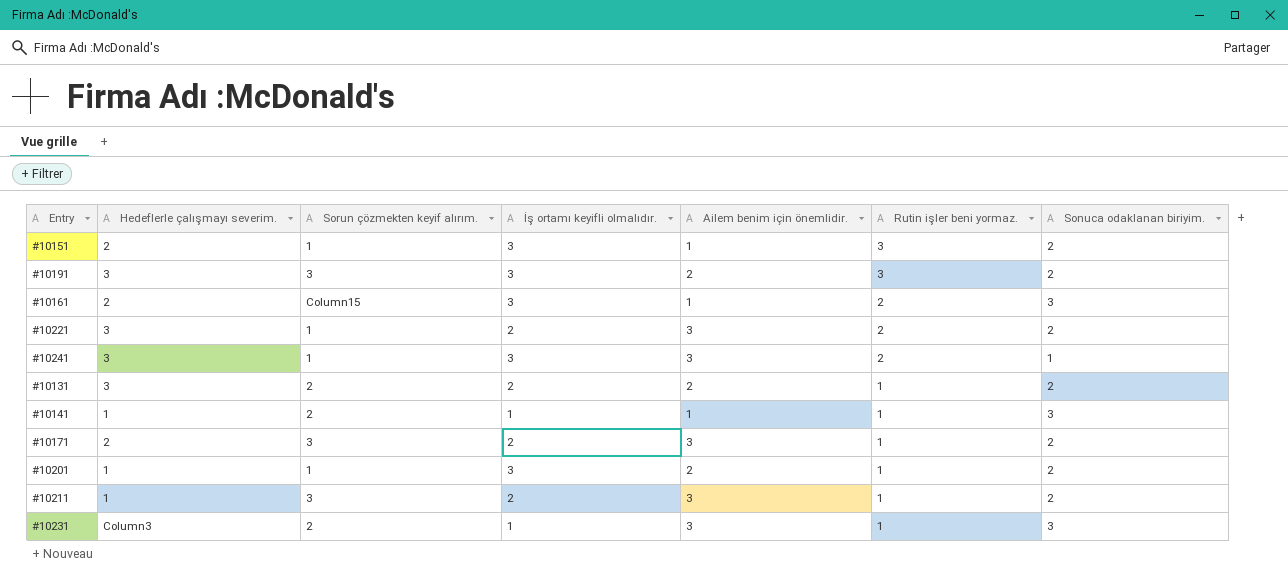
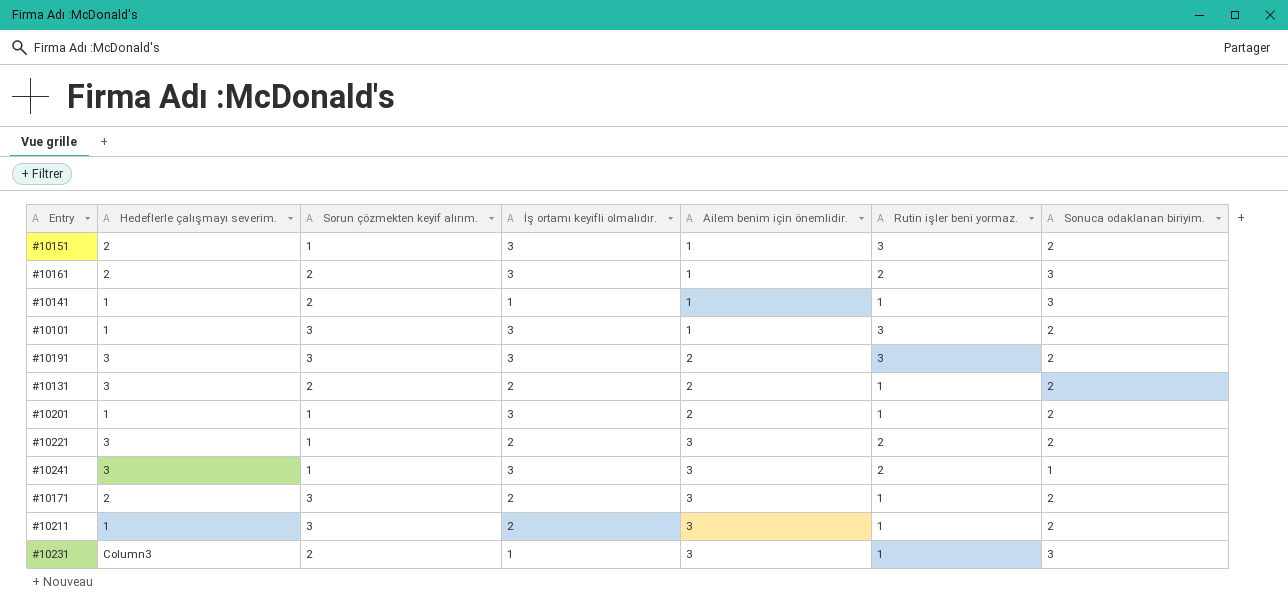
row order: Rutin işler beni yormaz. descending -> Ailem benim için önemlidir. ascending
#10161 | Sorun çözmekten keyif alırım.: Column15 -> 2
row #10101: none -> 1 | 3 | 3 | 1 | 3 | 2

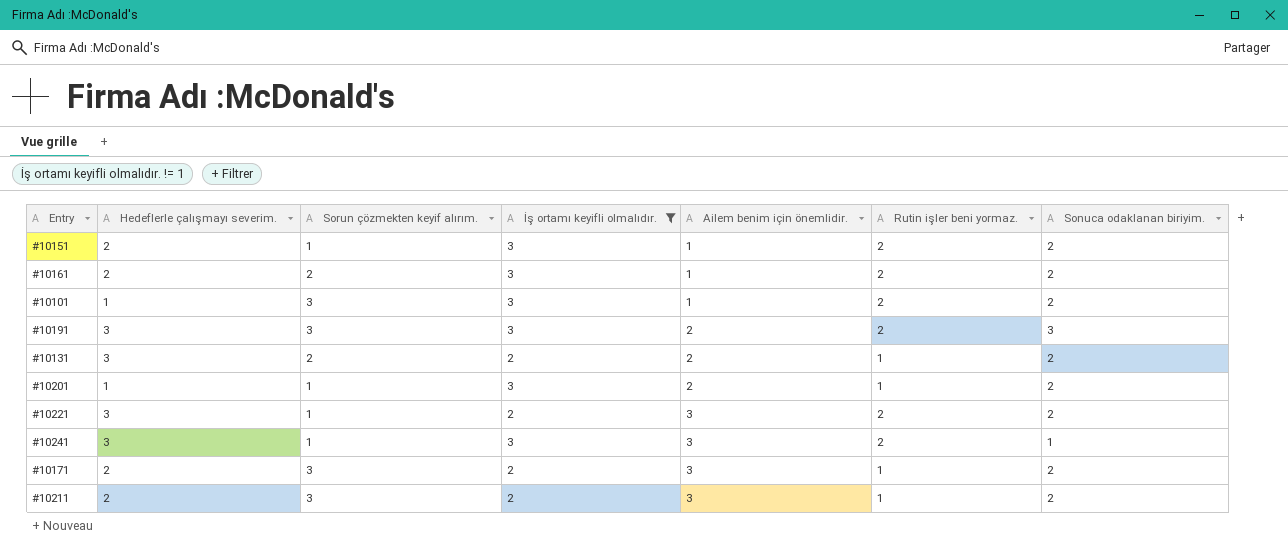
filter: none -> İş ortamı keyifli olmalıdır. != 1
#10151 | Rutin işler beni yormaz.: 3 -> 2
#10161 | Sonuca odaklanan biriyim.: 3 -> 2
#10101 | Rutin işler beni yormaz.: 3 -> 2
#10191 | Rutin işler beni yormaz.: 3 -> 2
#10191 | Sonuca odaklanan biriyim.: 2 -> 3
#10211 | Hedeflerle çalışmayı severim.: 1 -> 2

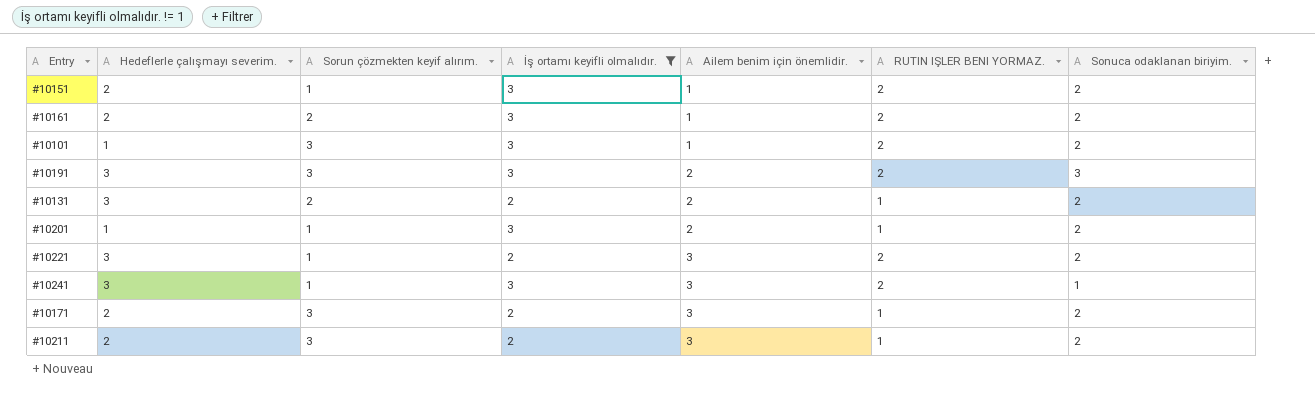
column name: Rutin işler beni yormaz. -> RUTIN IŞLER BENI YORMAZ.

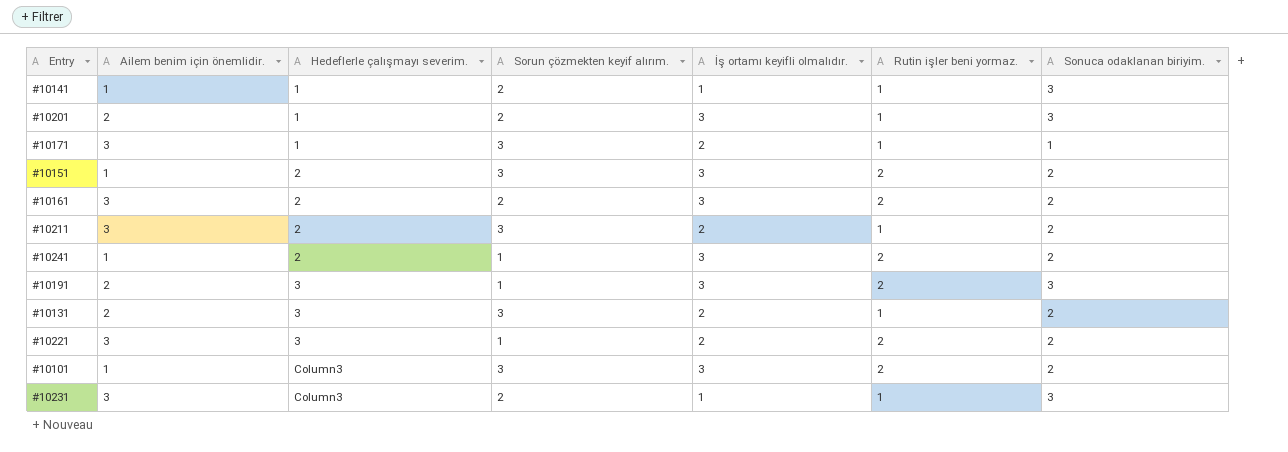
filter: İş ortamı keyifli olmalıdır. != 1 -> none
row order: Ailem benim için önemlidir. ascending -> Hedeflerle çalışmayı severim. ascending
column Ailem benim için önemlidir. | position: 5 -> 2
column name: RUTIN IŞLER BENI YORMAZ. -> Rutin işler beni yormaz.
#10201 | Sorun çözmekten keyif alırım.: 1 -> 2
#10201 | Sonuca odaklanan biriyim.: 2 -> 3
#10171 | Hedeflerle çalışmayı severim.: 2 -> 1
#10171 | Sonuca odaklanan biriyim.: 2 -> 1
#10151 | Sorun çözmekten keyif alırım.: 1 -> 3
#10161 | Ailem benim için önemlidir.: 1 -> 3
#10241 | Ailem benim için önemlidir.: 3 -> 1
#10241 | Hedeflerle çalışmayı severim.: 3 -> 2
#10241 | Sonuca odaklanan biriyim.: 1 -> 2
#10191 | Sorun çözmekten keyif alırım.: 3 -> 1
#10131 | Sorun çözmekten keyif alırım.: 2 -> 3
#10101 | Hedeflerle çalışmayı severim.: 1 -> Column3

